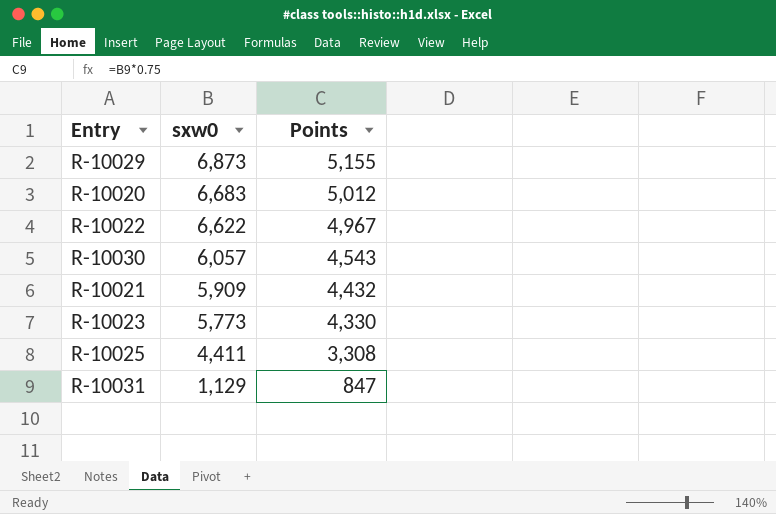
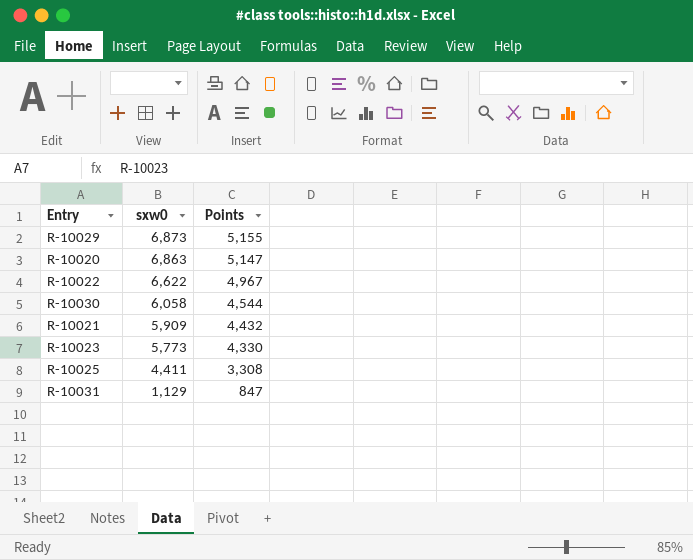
R-10020 | sxw0: 6,683 -> 6,863
R-10020 | Points: 5,012 -> 5,147
R-10030 | sxw0: 6,057 -> 6,058
R-10030 | Points: 4,543 -> 4,544

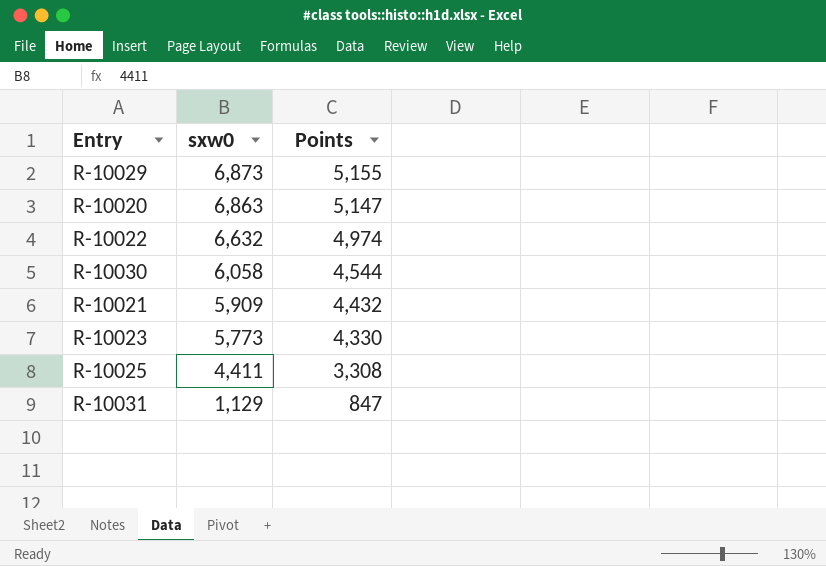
R-10022 | sxw0: 6,622 -> 6,632
R-10022 | Points: 4,967 -> 4,974

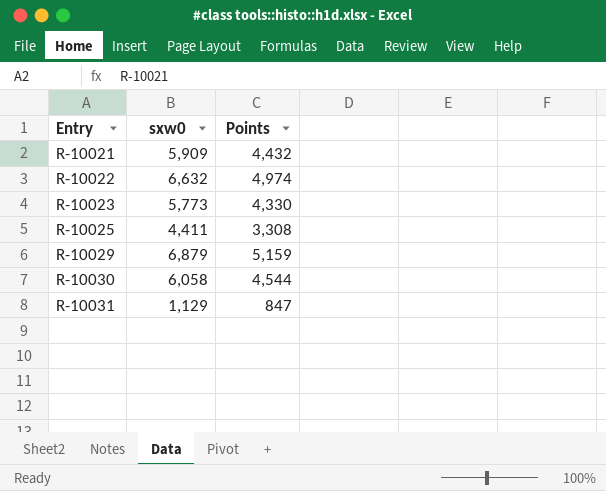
row order: sxw0 descending -> Entry ascending
row R-10020: 6,863 | 5,147 -> none
R-10029 | sxw0: 6,873 -> 6,879
R-10029 | Points: 5,155 -> 5,159

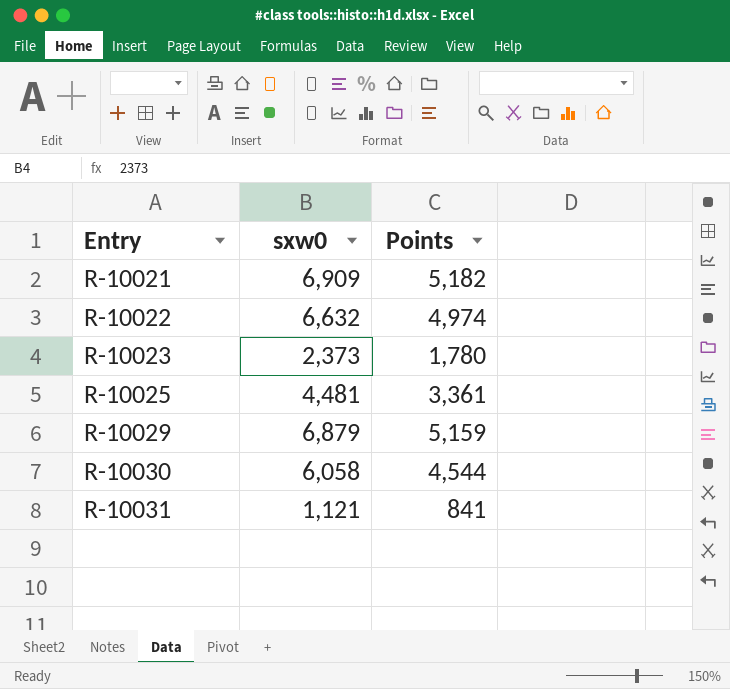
R-10021 | sxw0: 5,909 -> 6,909
R-10021 | Points: 4,432 -> 5,182
R-10023 | sxw0: 5,773 -> 2,373
R-10023 | Points: 4,330 -> 1,780
R-10025 | sxw0: 4,411 -> 4,481
R-10025 | Points: 3,308 -> 3,361
R-10031 | sxw0: 1,129 -> 1,121
R-10031 | Points: 847 -> 841

